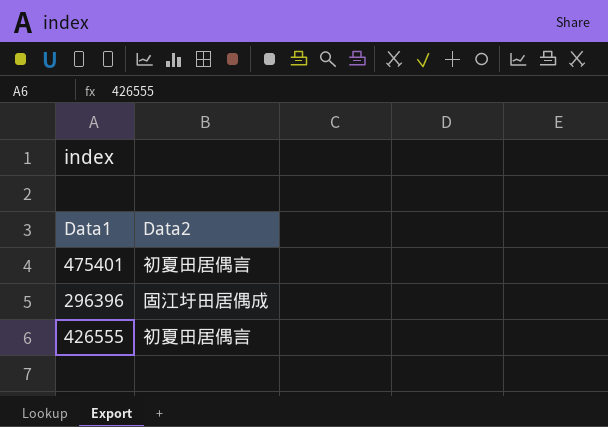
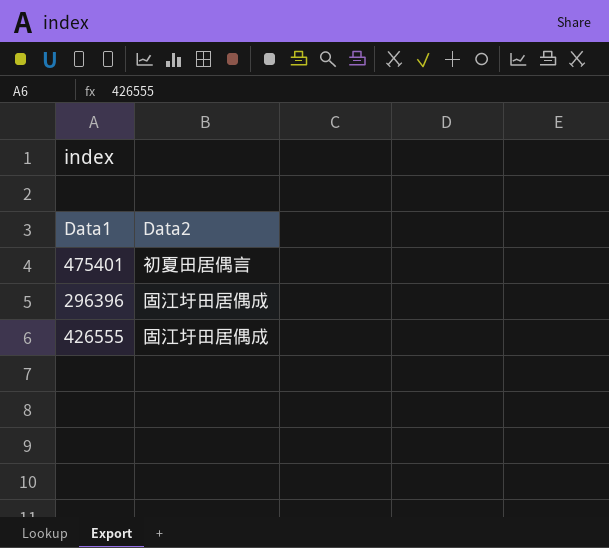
426555 | Data2: 初夏田居偶言 -> 固江圩田居偶成

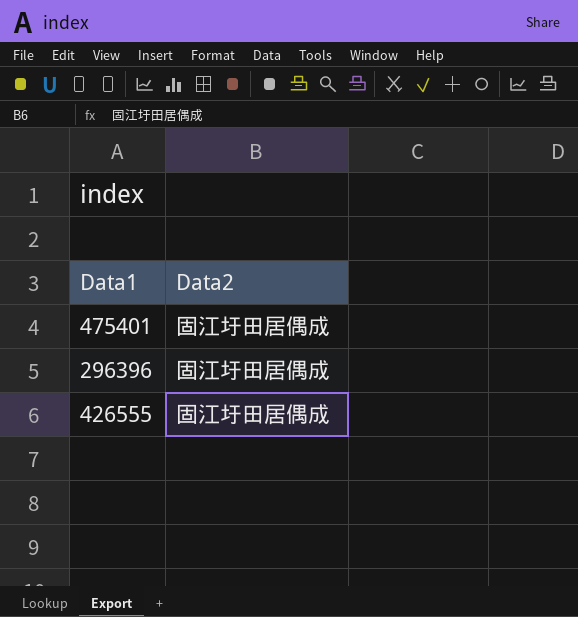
475401 | Data2: 初夏田居偶言 -> 固江圩田居偶成

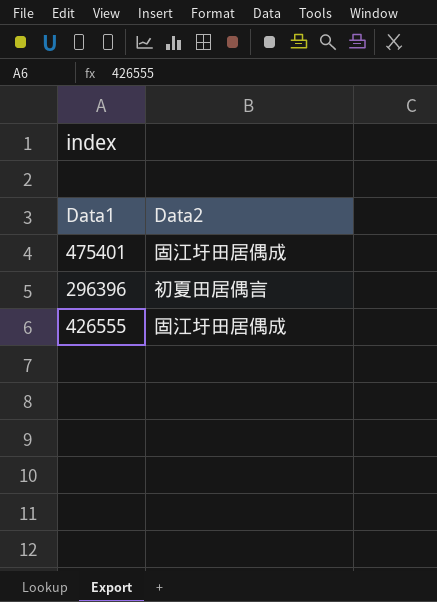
296396 | Data2: 固江圩田居偶成 -> 初夏田居偶言

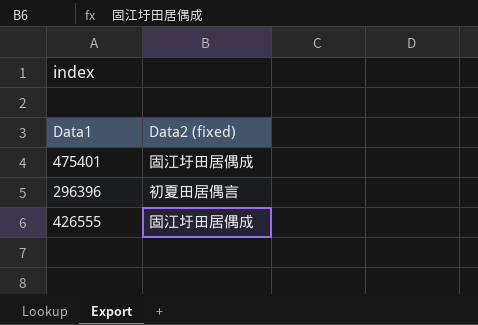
column name: Data2 -> Data2 (fixed)

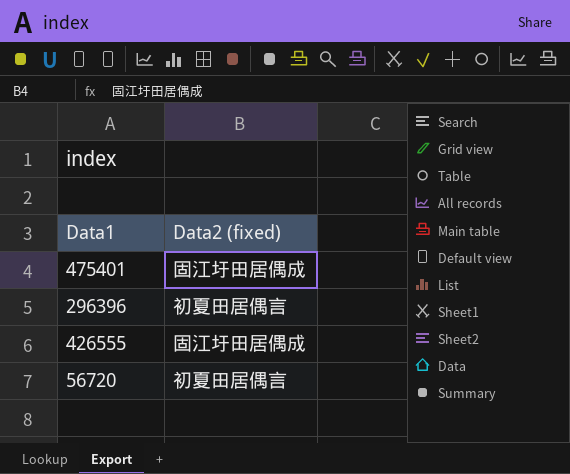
row 56720: none -> 初夏田居偶言

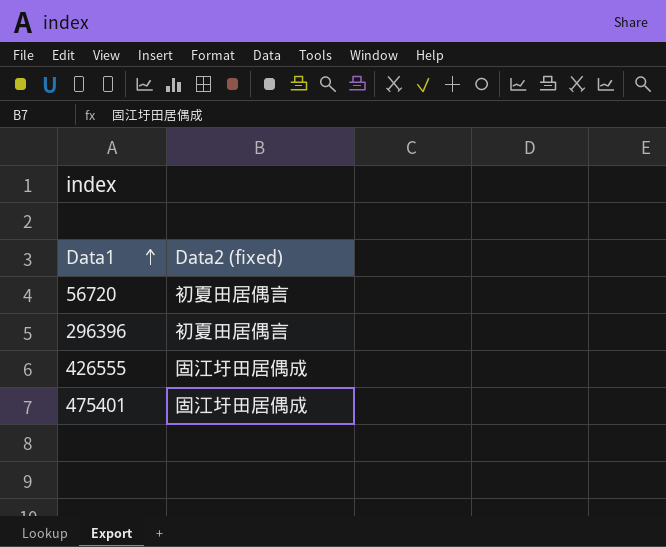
row order: none -> Data1 ascending

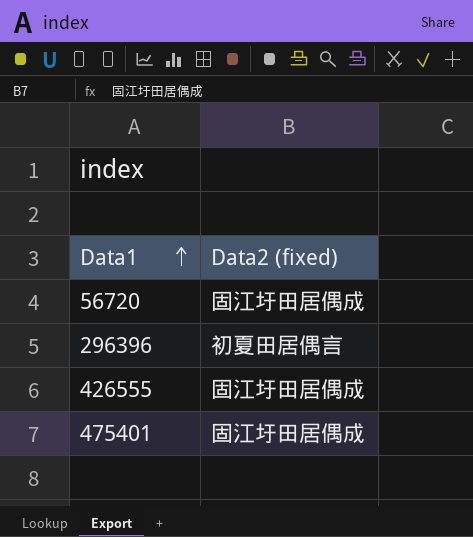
56720 | Data2 (fixed): 初夏田居偶言 -> 固江圩田居偶成

